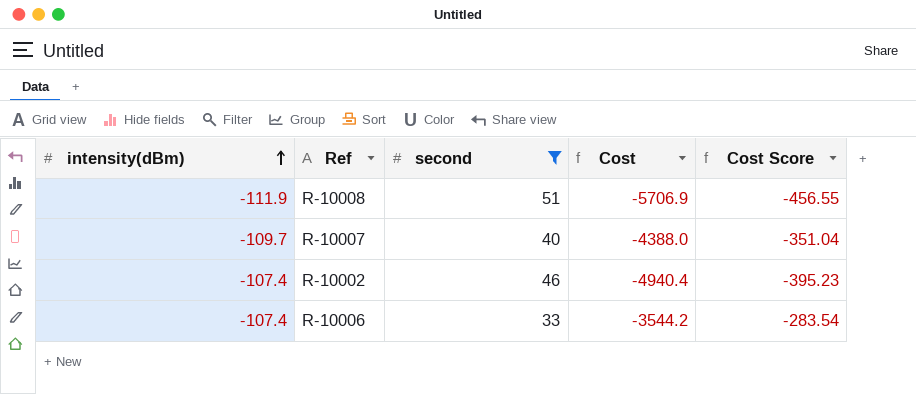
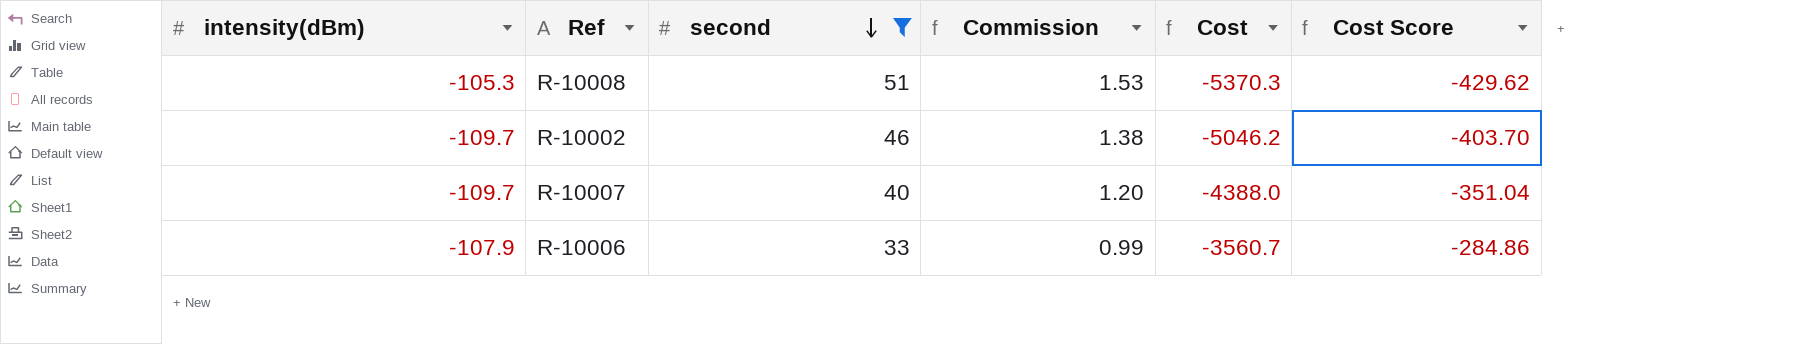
row order: intensity(dBm) ascending -> second descending
column Commission | formula: none -> [second] * 0.03
R-10008 | intensity(dBm): -111.9 -> -105.3
R-10008 | Cost: -5706.9 -> -5370.3
R-10008 | Cost Score: -456.55 -> -429.62
R-10002 | intensity(dBm): -107.4 -> -109.7
R-10002 | Cost: -4940.4 -> -5046.2
R-10002 | Cost Score: -395.23 -> -403.70
R-10006 | intensity(dBm): -107.4 -> -107.9
R-10006 | Cost: -3544.2 -> -3560.7
R-10006 | Cost Score: -283.54 -> -284.86

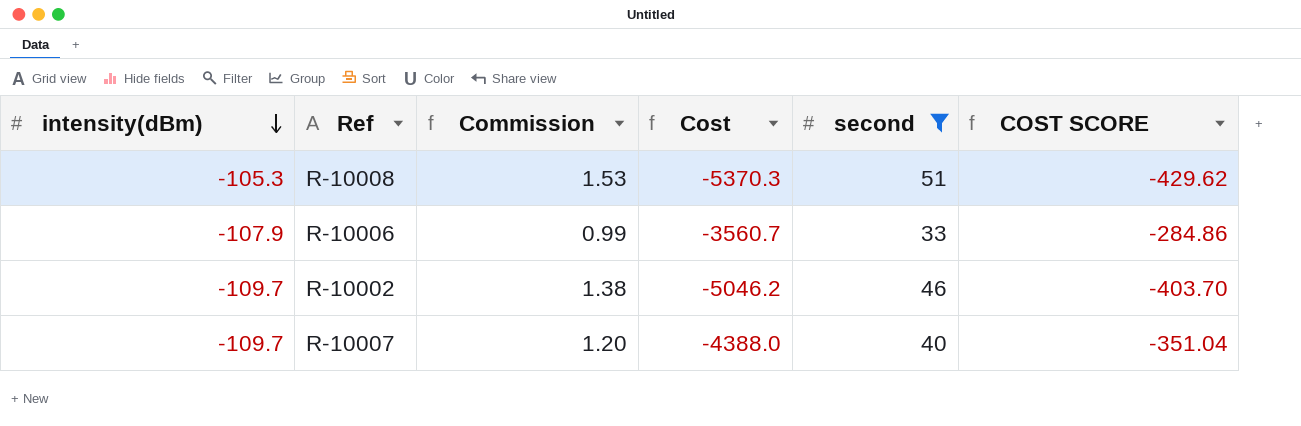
row order: second descending -> intensity(dBm) descending
column second | position: 3 -> 5
column name: Cost Score -> COST SCORE

